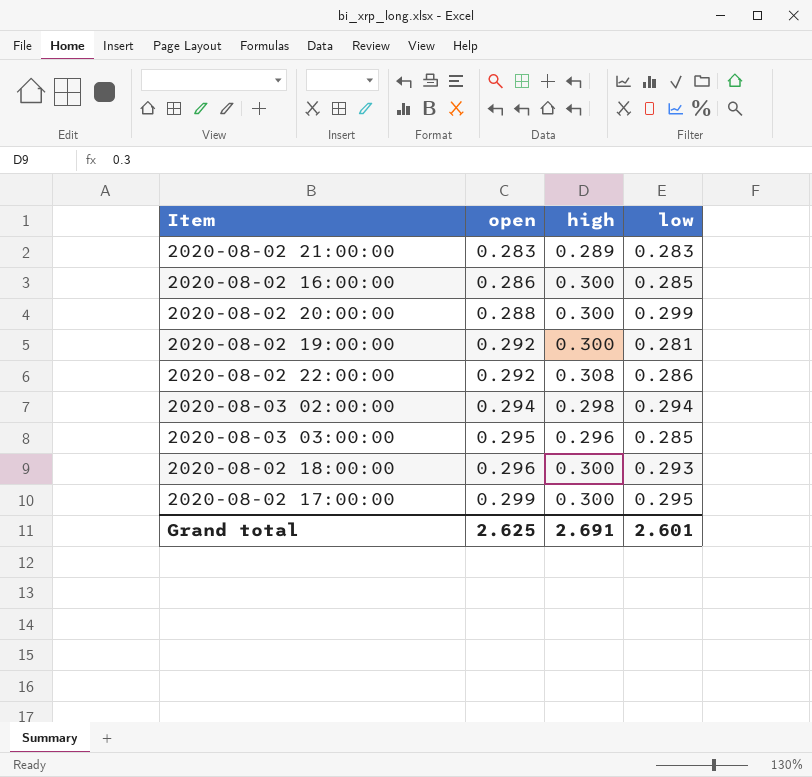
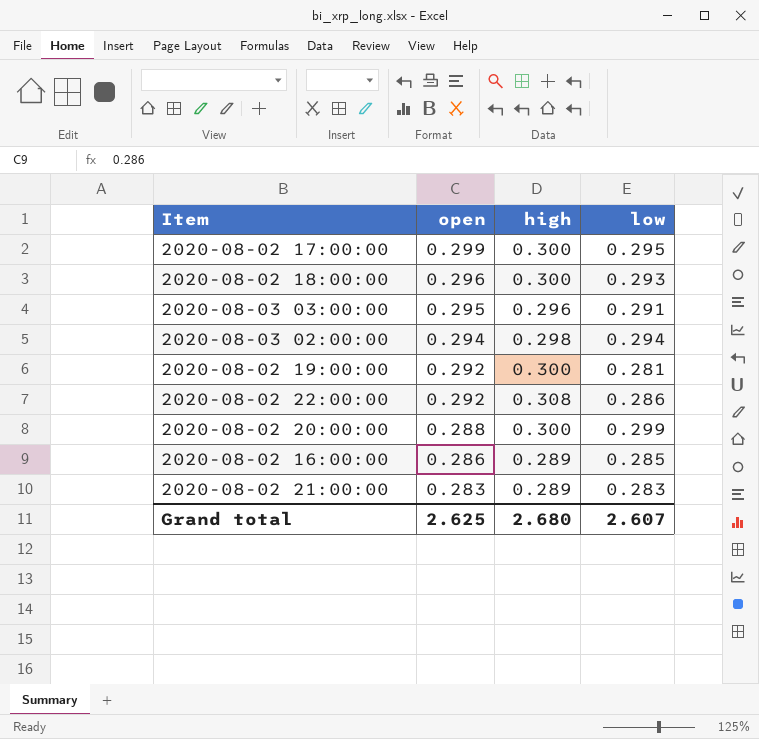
row order: open ascending -> open descending
2020-08-03 03:00:00 | low: 0.285 -> 0.291
2020-08-02 16:00:00 | high: 0.300 -> 0.289
Grand total | high: 2.691 -> 2.680
Grand total | low: 2.601 -> 2.607

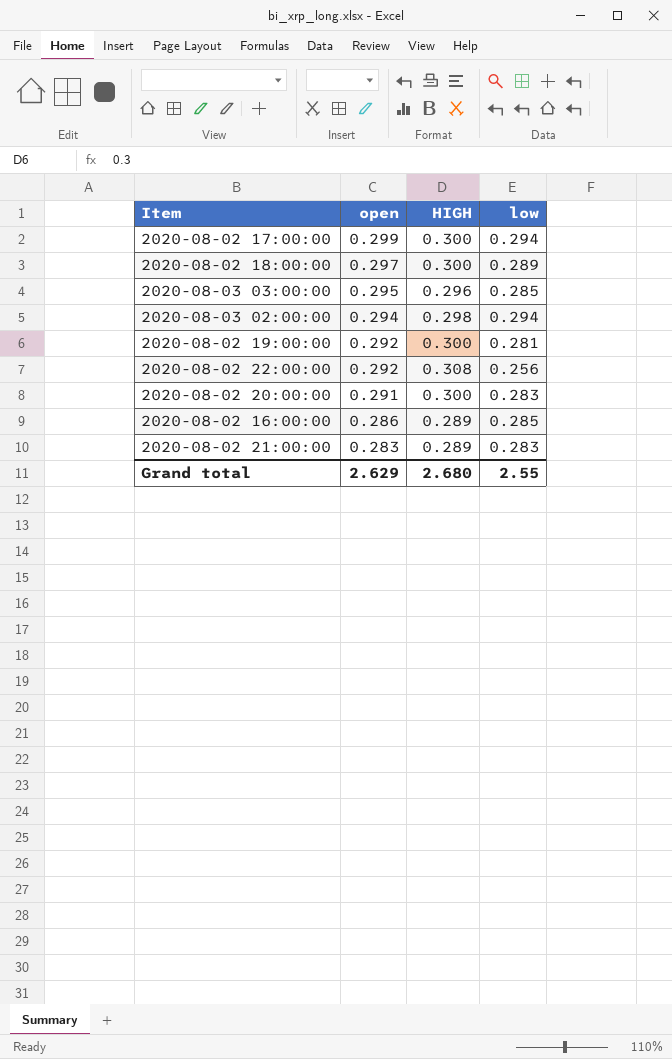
column name: high -> HIGH
2020-08-02 17:00:00 | low: 0.295 -> 0.294
2020-08-02 18:00:00 | open: 0.296 -> 0.297
2020-08-02 18:00:00 | low: 0.293 -> 0.289
2020-08-03 03:00:00 | low: 0.291 -> 0.285
2020-08-02 22:00:00 | low: 0.286 -> 0.256
2020-08-02 20:00:00 | open: 0.288 -> 0.291
2020-08-02 20:00:00 | low: 0.299 -> 0.283
Grand total | open: 2.625 -> 2.629
Grand total | low: 2.607 -> 2.55

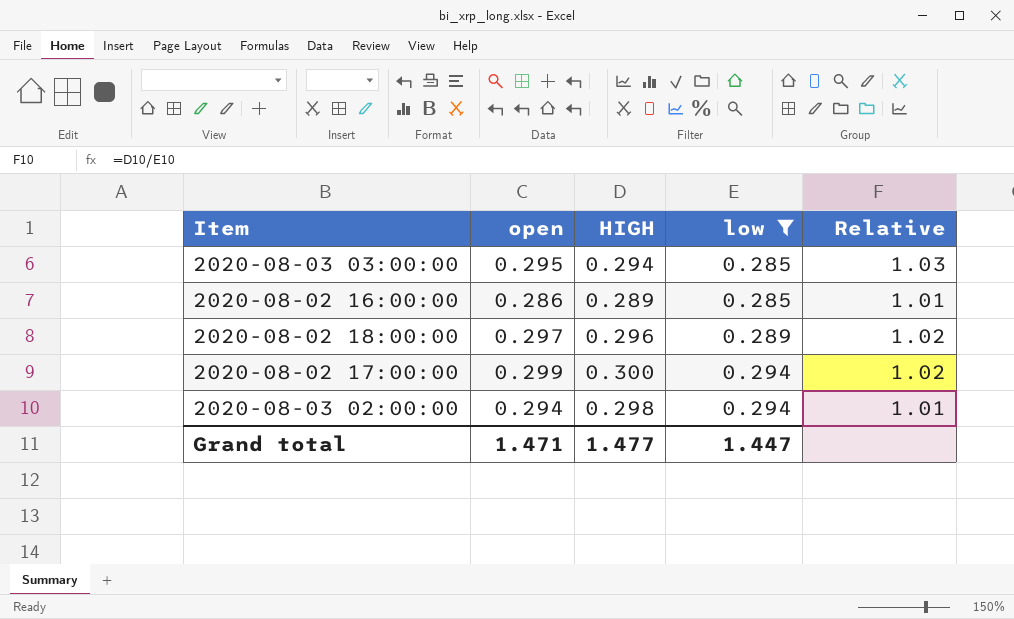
filter: none -> low >= 0.285
row order: open descending -> low ascending
column Relative | formula: none -> [HIGH] / [low]
2020-08-03 03:00:00 | HIGH: 0.296 -> 0.294
2020-08-02 18:00:00 | HIGH: 0.300 -> 0.296
Grand total | open: 2.629 -> 1.471
Grand total | HIGH: 2.680 -> 1.477
Grand total | low: 2.55 -> 1.447

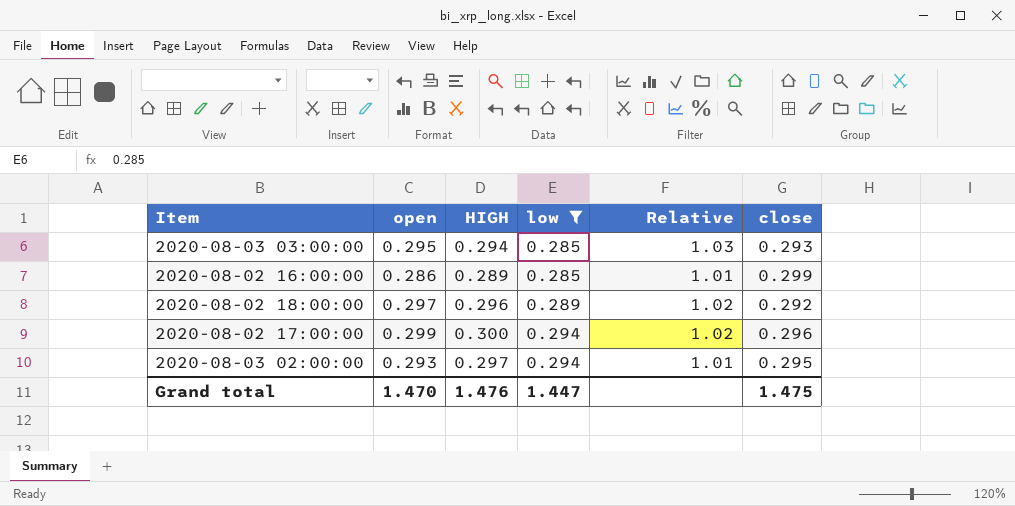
column close | position: none -> 6
2020-08-03 02:00:00 | open: 0.294 -> 0.293
2020-08-03 02:00:00 | HIGH: 0.298 -> 0.297
Grand total | open: 1.471 -> 1.470
Grand total | HIGH: 1.477 -> 1.476

